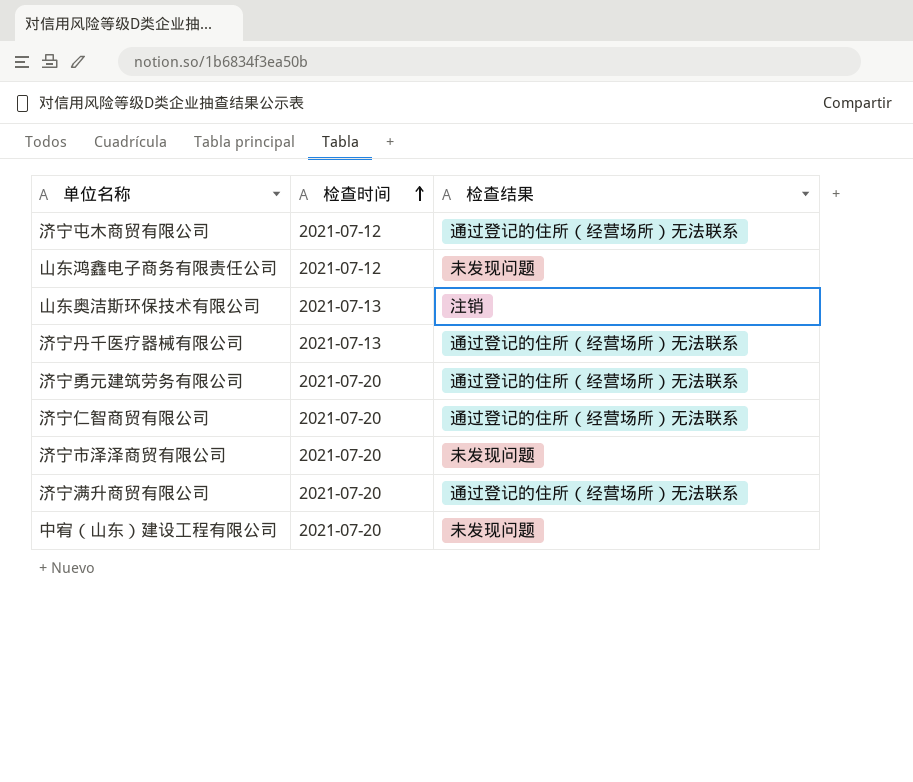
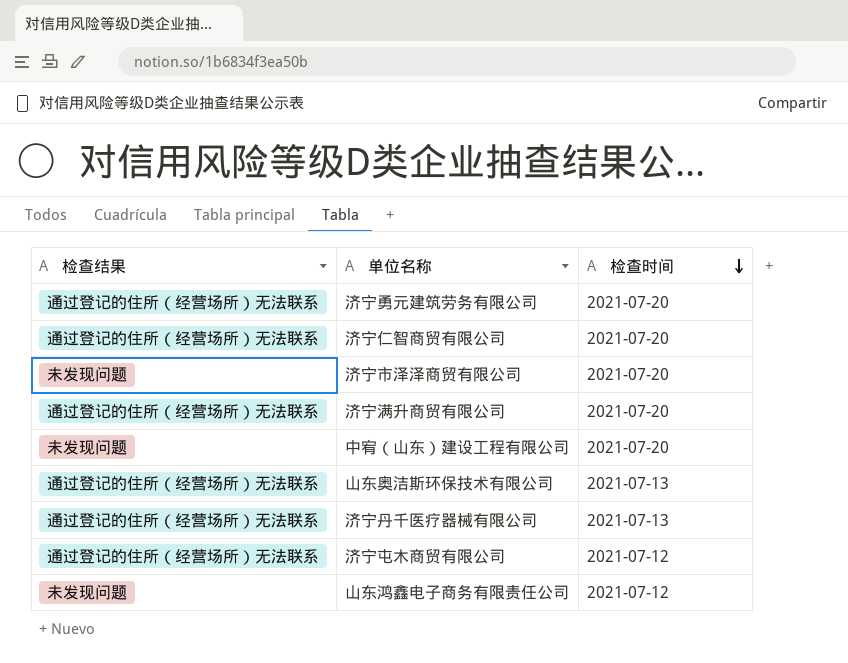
row order: 检查时间 ascending -> 检查时间 descending
column 检查结果 | position: 3 -> 1
山东奥洁斯环保技术有限公司 | 检查结果: 注销 -> 通过登记的住所（经营场所）无法联系

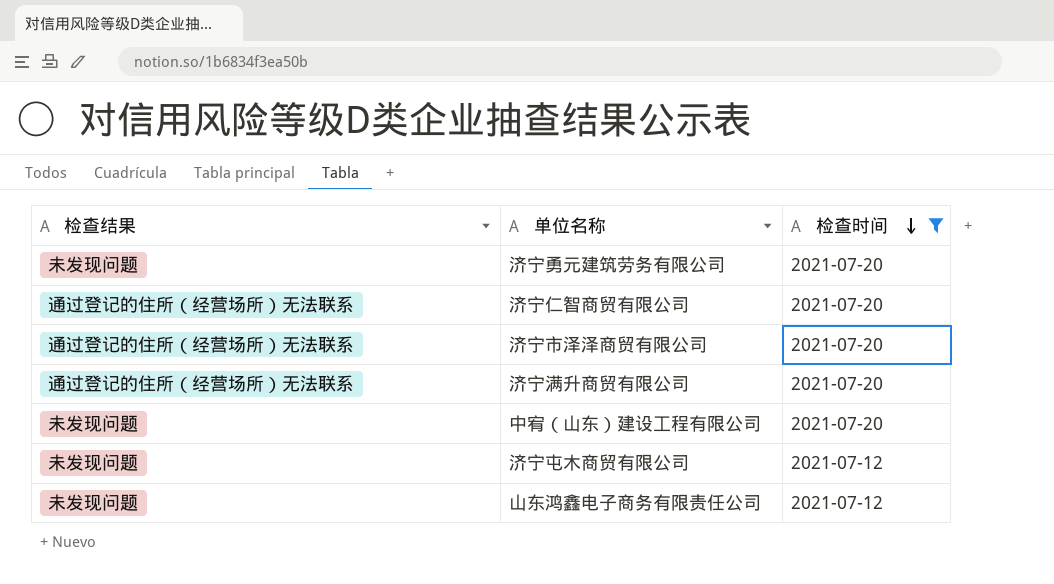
filter: none -> 检查时间 != 2021-07-13
济宁勇元建筑劳务有限公司 | 检查结果: 通过登记的住所（经营场所）无法联系 -> 未发现问题
济宁市泽泽商贸有限公司 | 检查结果: 未发现问题 -> 通过登记的住所（经营场所）无法联系
济宁屯木商贸有限公司 | 检查结果: 通过登记的住所（经营场所）无法联系 -> 未发现问题

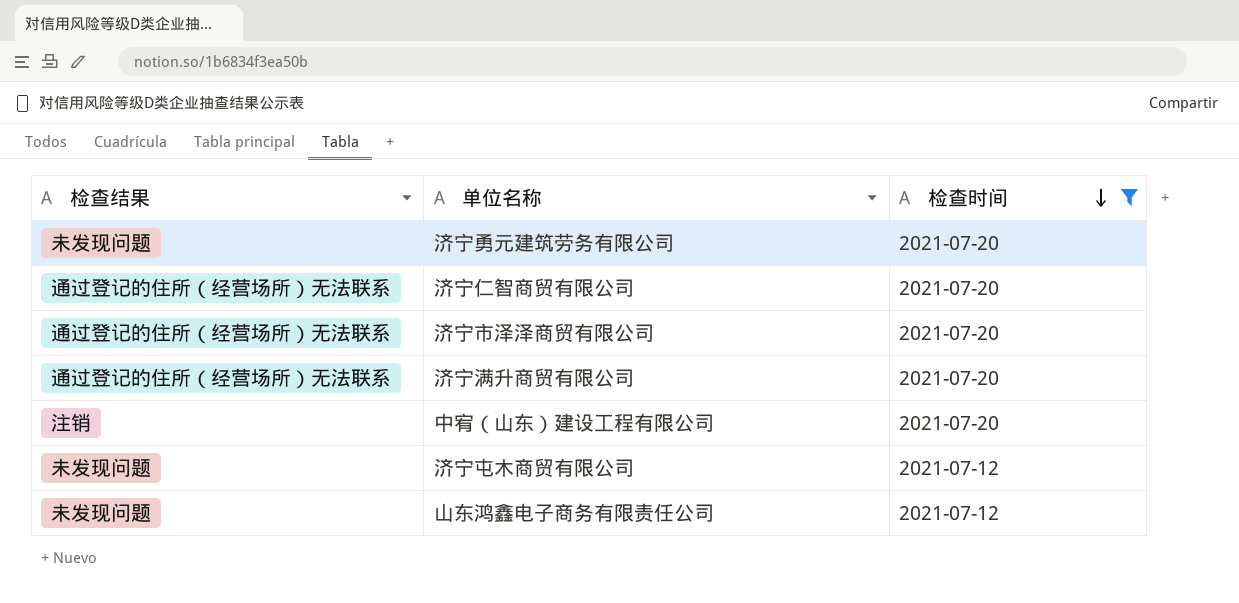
中宥（山东）建设工程有限公司 | 检查结果: 未发现问题 -> 注销

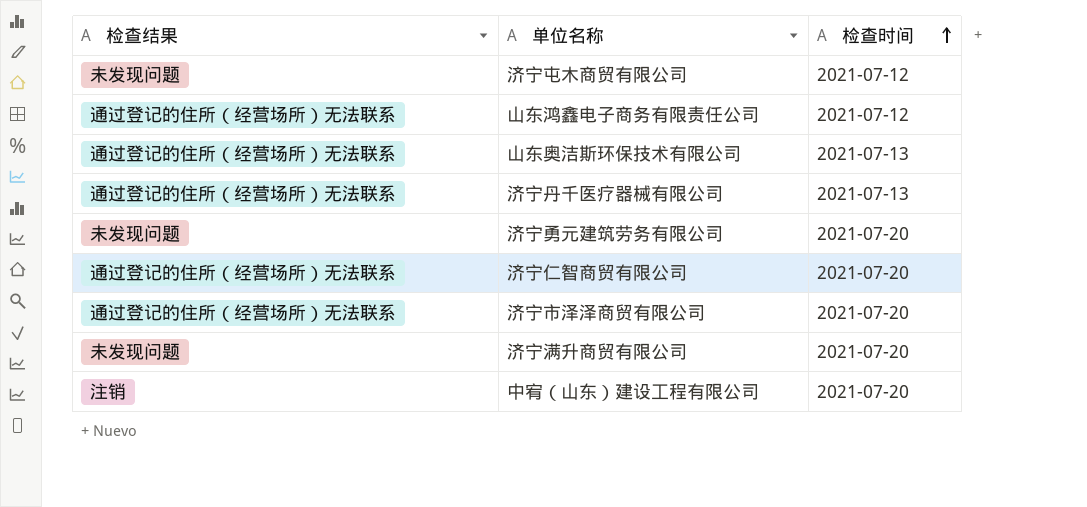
filter: 检查时间 != 2021-07-13 -> none
row order: 检查时间 descending -> 检查时间 ascending
山东鸿鑫电子商务有限责任公司 | 检查结果: 未发现问题 -> 通过登记的住所（经营场所）无法联系
济宁满升商贸有限公司 | 检查结果: 通过登记的住所（经营场所）无法联系 -> 未发现问题

